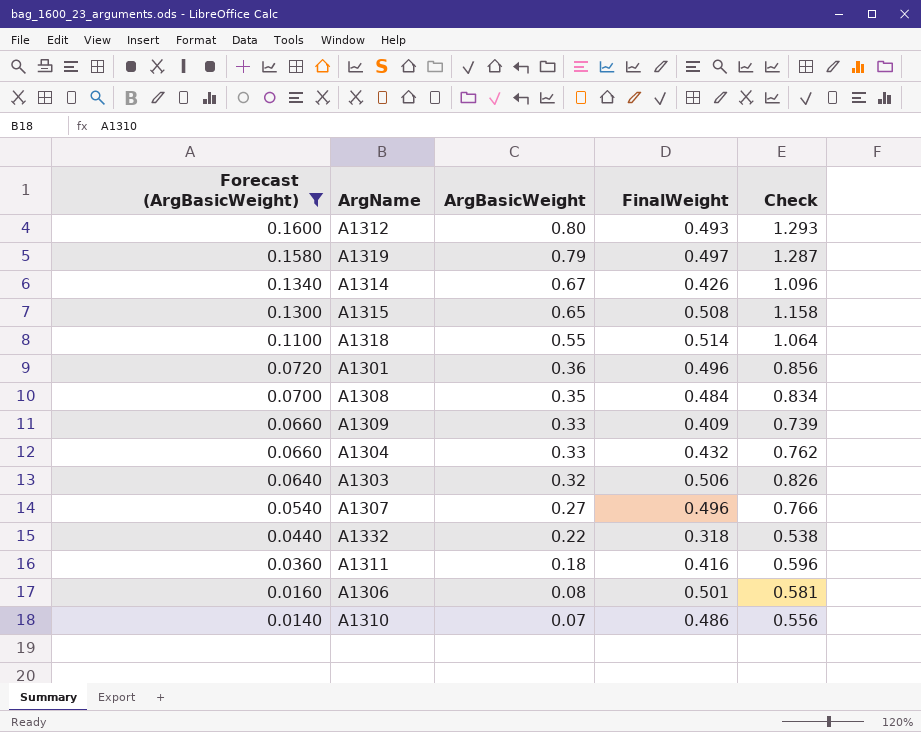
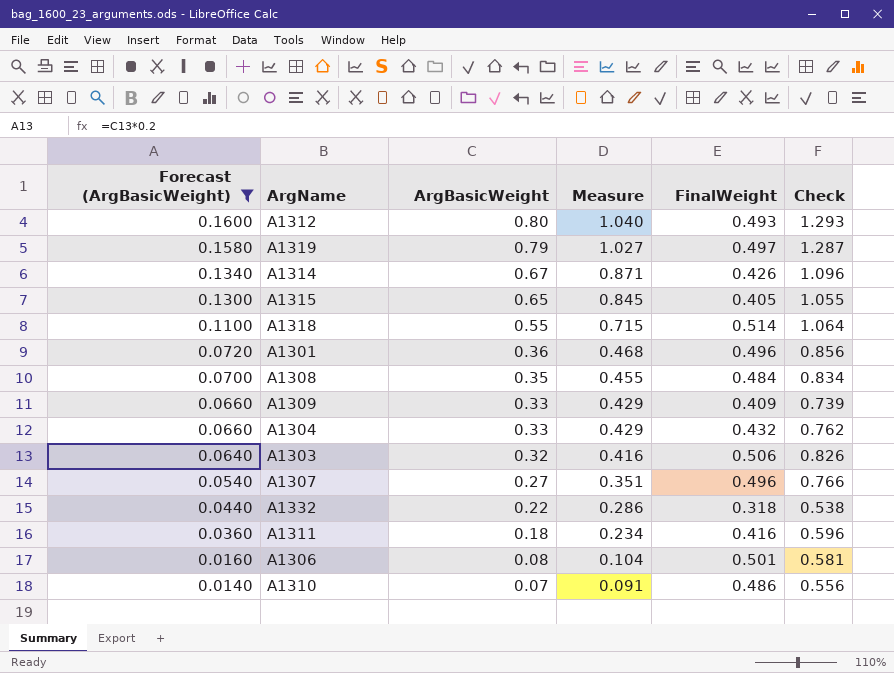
column Measure | formula: none -> [ArgBasicWeight] * 1.3
A1315 | FinalWeight: 0.508 -> 0.405
A1315 | Check: 1.158 -> 1.055

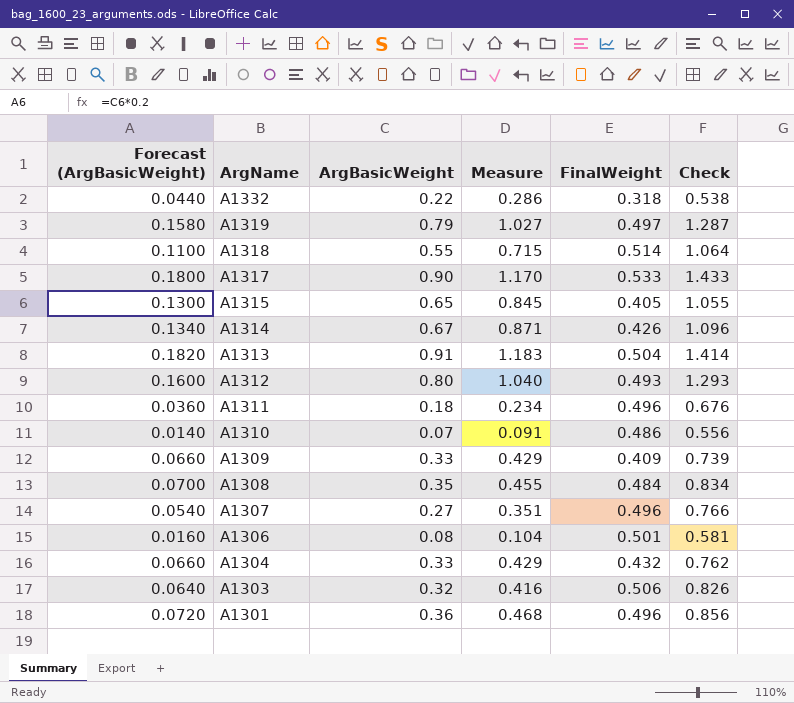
filter: Forecast (ArgBasicWeight) <= 0.1600 -> none
row order: Forecast (ArgBasicWeight) descending -> ArgName descending
A1311 | FinalWeight: 0.416 -> 0.496
A1311 | Check: 0.596 -> 0.676

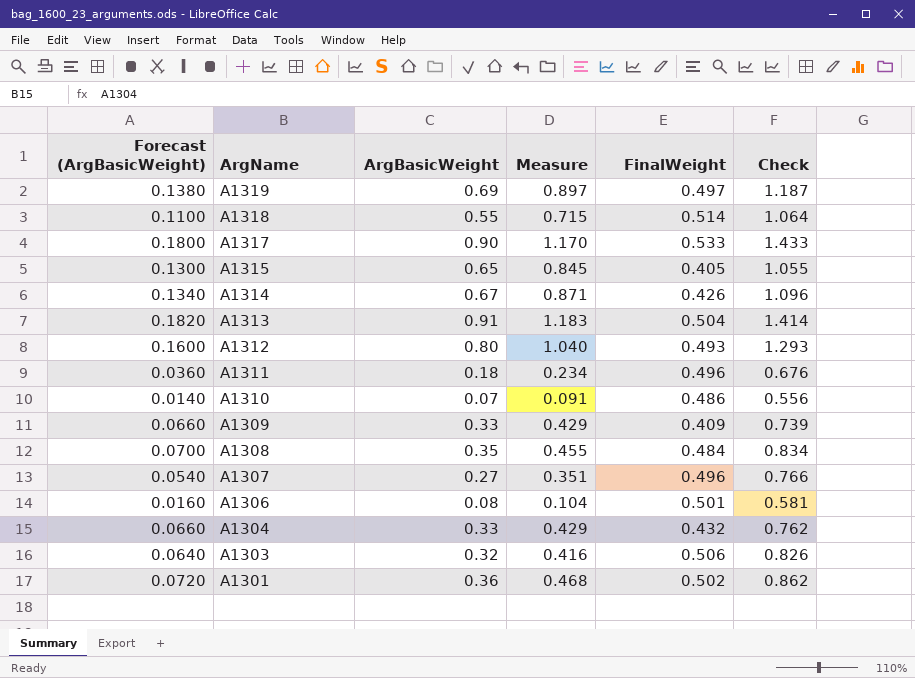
row A1332: 0.0440 | 0.22 | 0.286 | 0.318 | 0.538 -> none
A1319 | Forecast (ArgBasicWeight): 0.1580 -> 0.1380
A1319 | ArgBasicWeight: 0.79 -> 0.69
A1319 | Measure: 1.027 -> 0.897
A1319 | Check: 1.287 -> 1.187
A1301 | FinalWeight: 0.496 -> 0.502
A1301 | Check: 0.856 -> 0.862

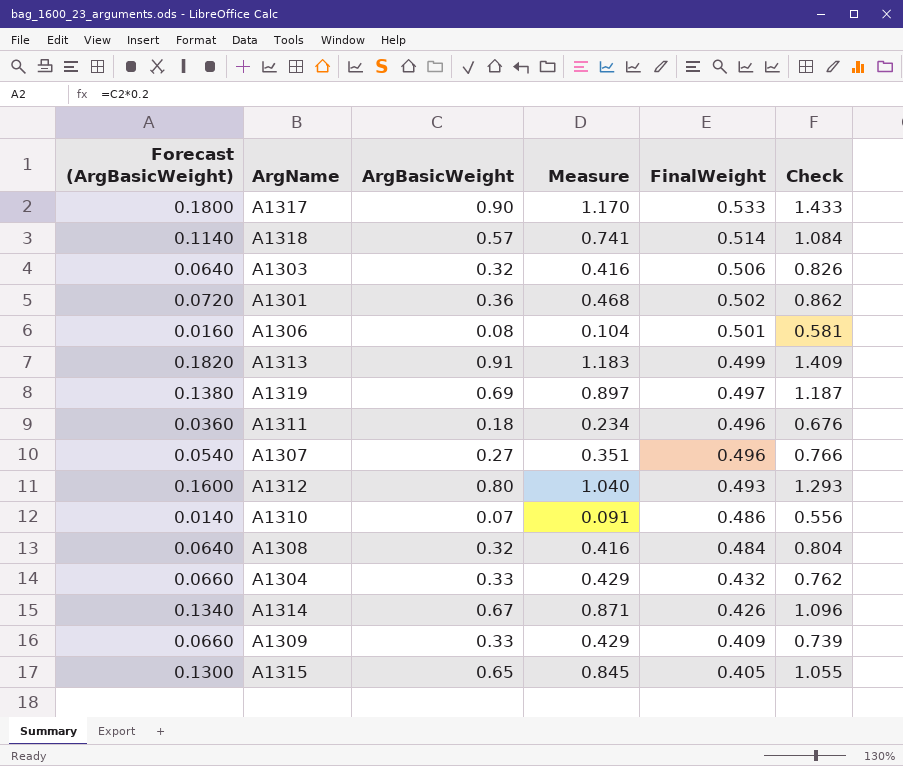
row order: ArgName descending -> FinalWeight descending
A1318 | Forecast (ArgBasicWeight): 0.1100 -> 0.1140
A1318 | ArgBasicWeight: 0.55 -> 0.57
A1318 | Measure: 0.715 -> 0.741
A1318 | Check: 1.064 -> 1.084
A1313 | FinalWeight: 0.504 -> 0.499
A1313 | Check: 1.414 -> 1.409
A1308 | Forecast (ArgBasicWeight): 0.0700 -> 0.0640
A1308 | ArgBasicWeight: 0.35 -> 0.32
A1308 | Measure: 0.455 -> 0.416
A1308 | Check: 0.834 -> 0.804

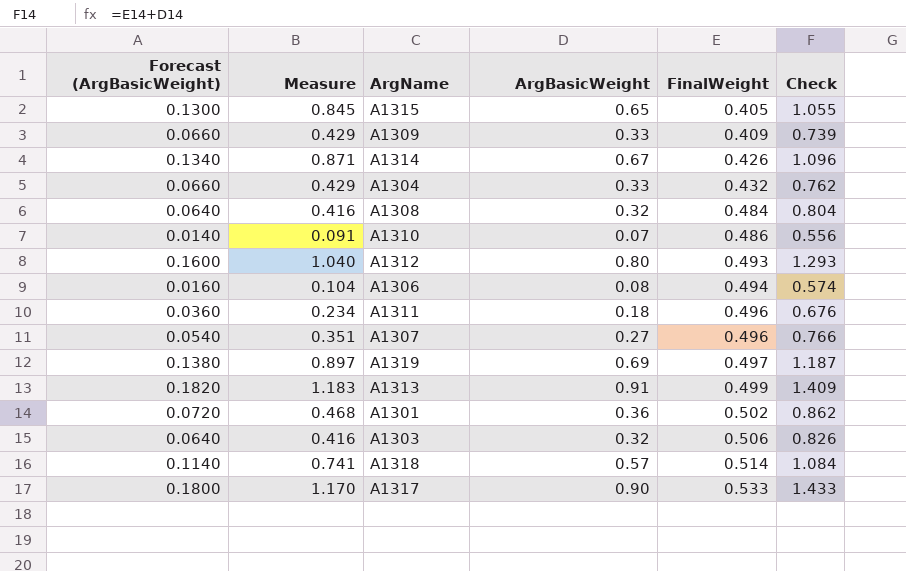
row order: FinalWeight descending -> FinalWeight ascending
column Measure | position: 4 -> 2
A1306 | FinalWeight: 0.501 -> 0.494
A1306 | Check: 0.581 -> 0.574

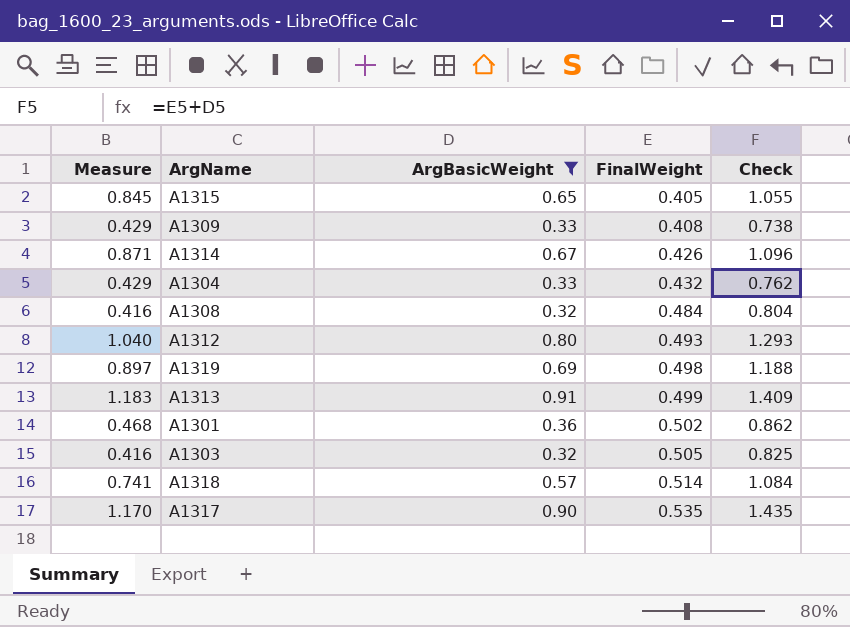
filter: none -> ArgBasicWeight >= 0.32
column Forecast (ArgBasicWeight) | formula: [ArgBasicWeight] * 0.2 -> none
A1309 | FinalWeight: 0.409 -> 0.408
A1309 | Check: 0.739 -> 0.738
A1319 | FinalWeight: 0.497 -> 0.498
A1319 | Check: 1.187 -> 1.188
A1303 | FinalWeight: 0.506 -> 0.505
A1303 | Check: 0.826 -> 0.825
A1317 | FinalWeight: 0.533 -> 0.535
A1317 | Check: 1.433 -> 1.435

